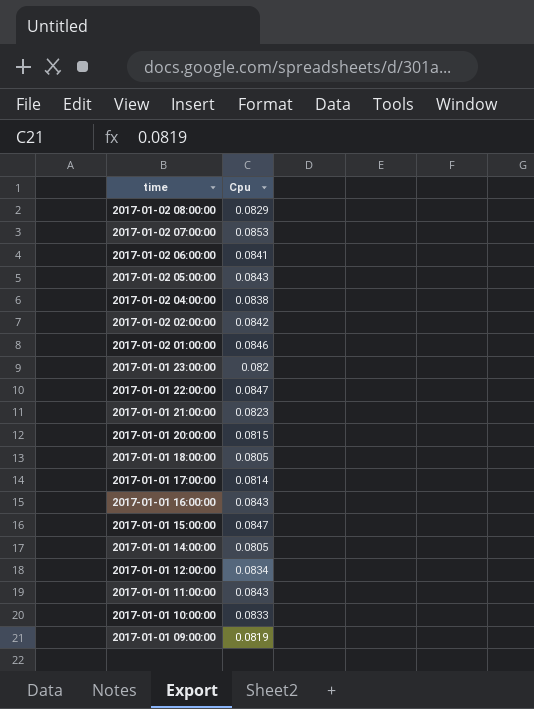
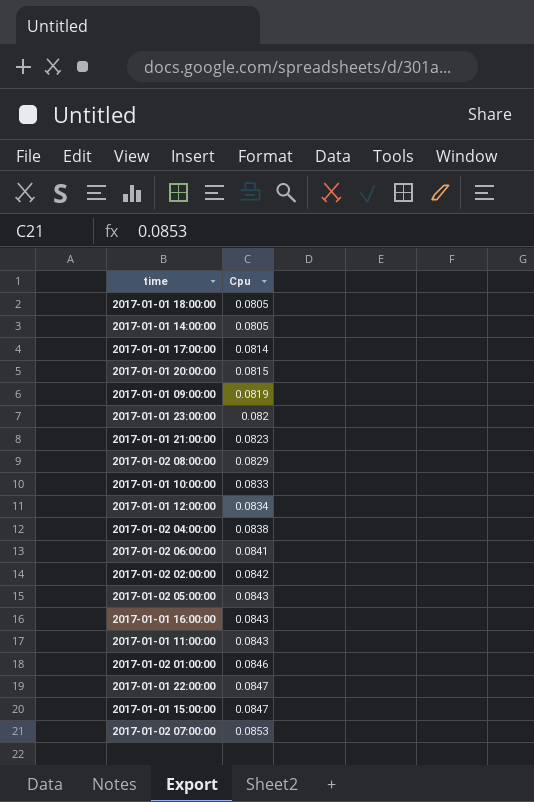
row order: time descending -> Cpu ascending

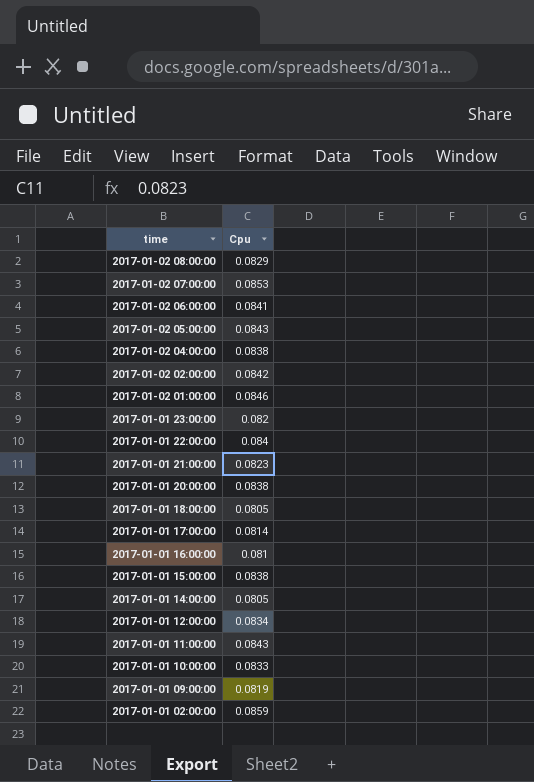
row order: Cpu ascending -> time descending
2017-01-01 22:00:00 | Cpu: 0.0847 -> 0.084
2017-01-01 20:00:00 | Cpu: 0.0815 -> 0.0838
2017-01-01 16:00:00 | Cpu: 0.0843 -> 0.081
2017-01-01 15:00:00 | Cpu: 0.0847 -> 0.0838
row 2017-01-01 02:00:00: none -> 0.0859

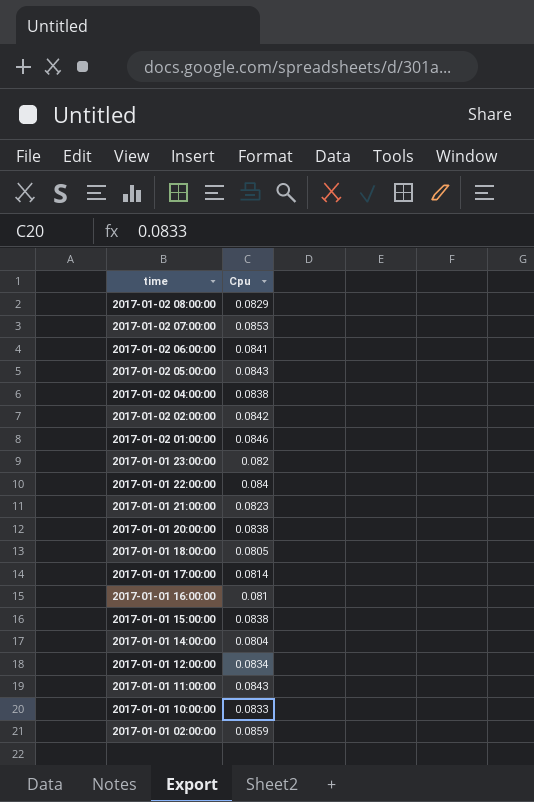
row 2017-01-01 09:00:00: 0.0819 -> none
2017-01-01 14:00:00 | Cpu: 0.0805 -> 0.0804

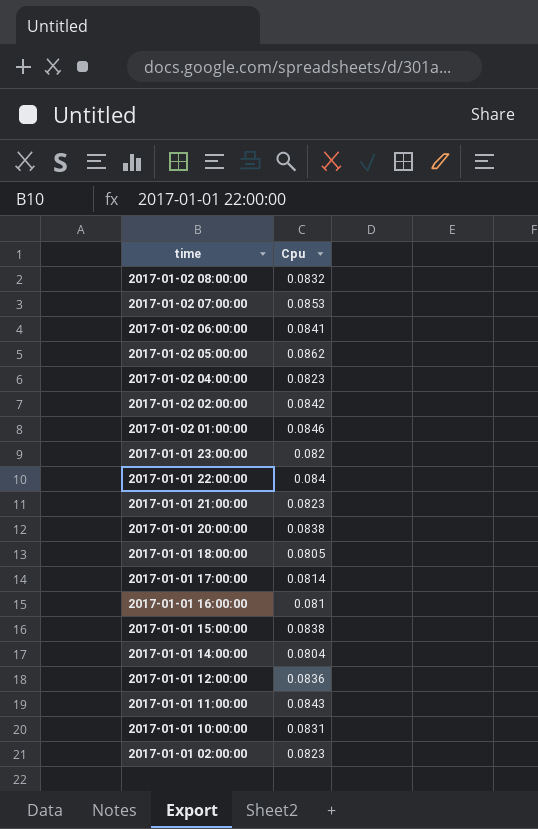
2017-01-02 08:00:00 | Cpu: 0.0829 -> 0.0832
2017-01-02 05:00:00 | Cpu: 0.0843 -> 0.0862
2017-01-02 04:00:00 | Cpu: 0.0838 -> 0.0823
2017-01-01 12:00:00 | Cpu: 0.0834 -> 0.0836
2017-01-01 10:00:00 | Cpu: 0.0833 -> 0.0831
2017-01-01 02:00:00 | Cpu: 0.0859 -> 0.0823

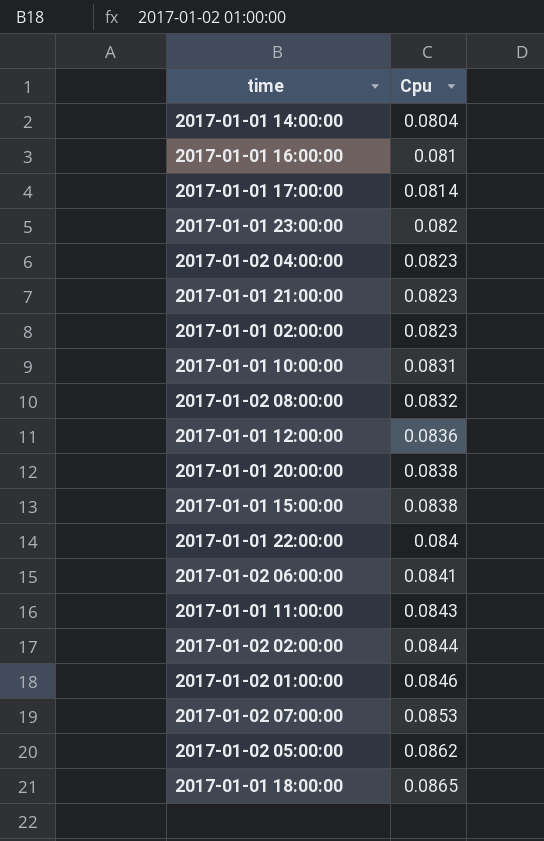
row order: time descending -> Cpu ascending
2017-01-02 02:00:00 | Cpu: 0.0842 -> 0.0844
2017-01-01 18:00:00 | Cpu: 0.0805 -> 0.0865

